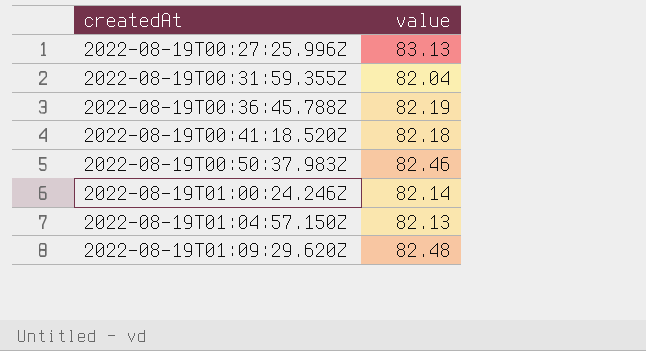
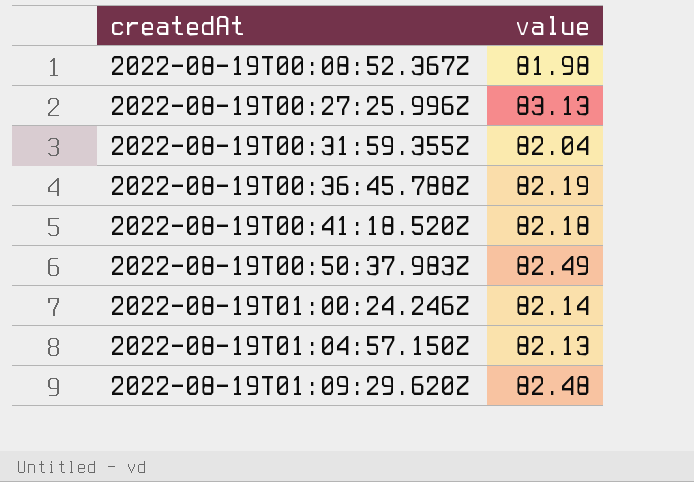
row 2022-08-19T00:08:52.367Z: none -> 81.98
2022-08-19T00:50:37.983Z | value: 82.46 -> 82.49

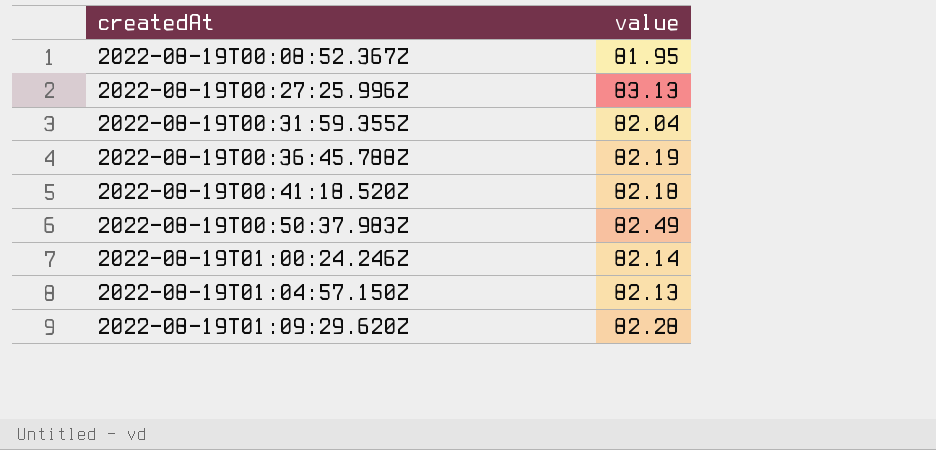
2022-08-19T00:08:52.367Z | value: 81.98 -> 81.95
2022-08-19T01:09:29.620Z | value: 82.48 -> 82.28

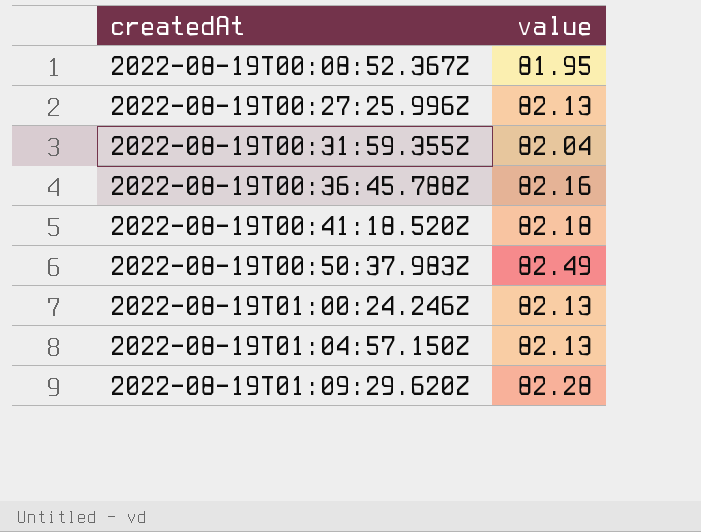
2022-08-19T00:27:25.996Z | value: 83.13 -> 82.13
2022-08-19T00:36:45.788Z | value: 82.19 -> 82.16
2022-08-19T01:00:24.246Z | value: 82.14 -> 82.13

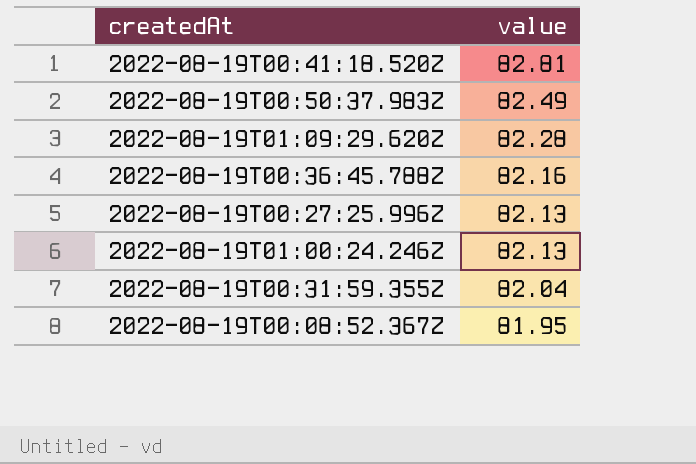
row order: createdAt ascending -> value descending
row 2022-08-19T01:04:57.150Z: 82.13 -> none
2022-08-19T00:41:18.520Z | value: 82.18 -> 82.81

